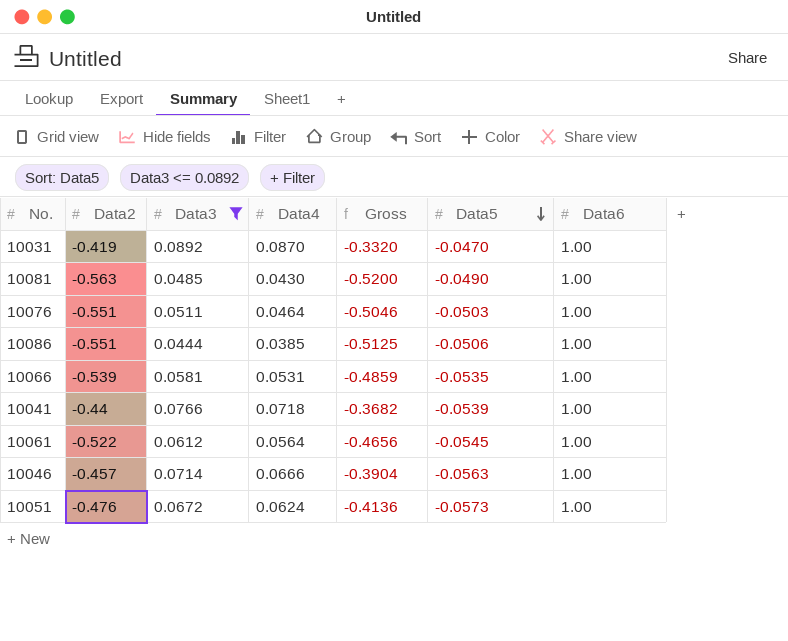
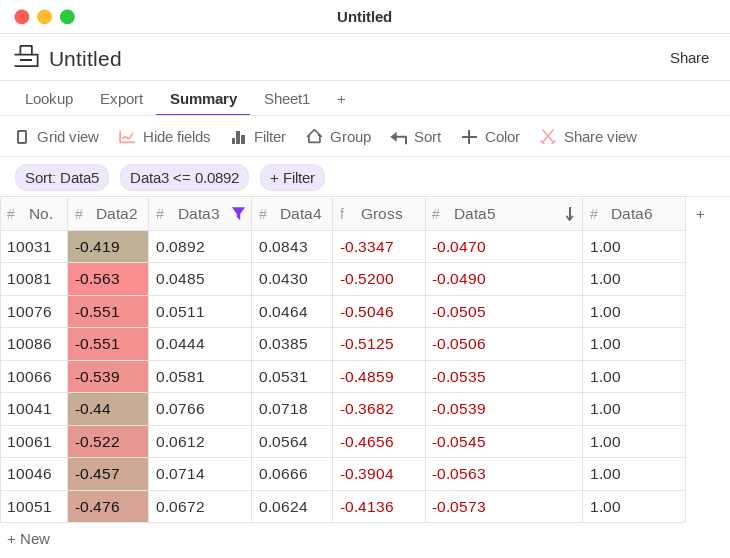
10031 | Data4: 0.0870 -> 0.0843
10031 | Gross: -0.3320 -> -0.3347
10076 | Data5: -0.0503 -> -0.0505

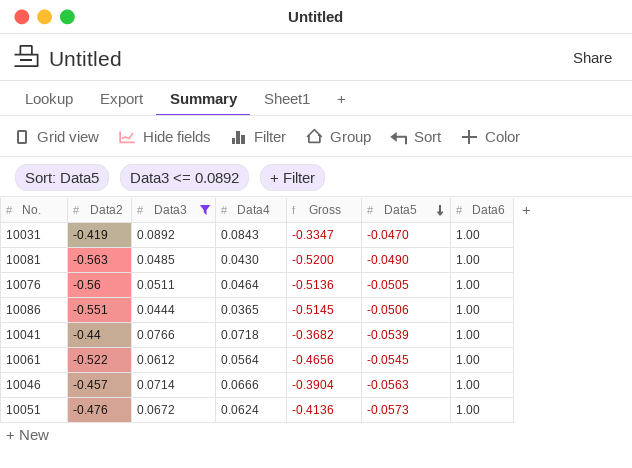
row 10066: -0.539 | 0.0581 | 0.0531 | -0.4859 | -0.0535 | 1.00 -> none
10076 | Data2: -0.551 -> -0.56
10076 | Gross: -0.5046 -> -0.5136
10086 | Data4: 0.0385 -> 0.0365
10086 | Gross: -0.5125 -> -0.5145

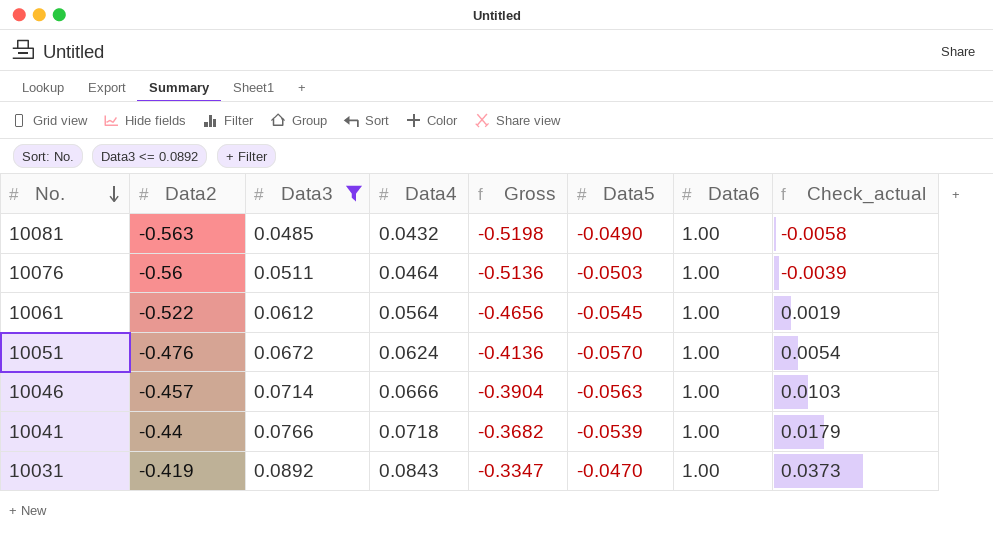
row order: Data5 descending -> No. descending
column Check_actual | formula: none -> [Data4] + [Data5]
row 10086: -0.551 | 0.0444 | 0.0365 | -0.5145 | -0.0506 | 1.00 -> none
10081 | Data4: 0.0430 -> 0.0432
10081 | Gross: -0.5200 -> -0.5198
10076 | Data5: -0.0505 -> -0.0503
10051 | Data5: -0.0573 -> -0.0570

